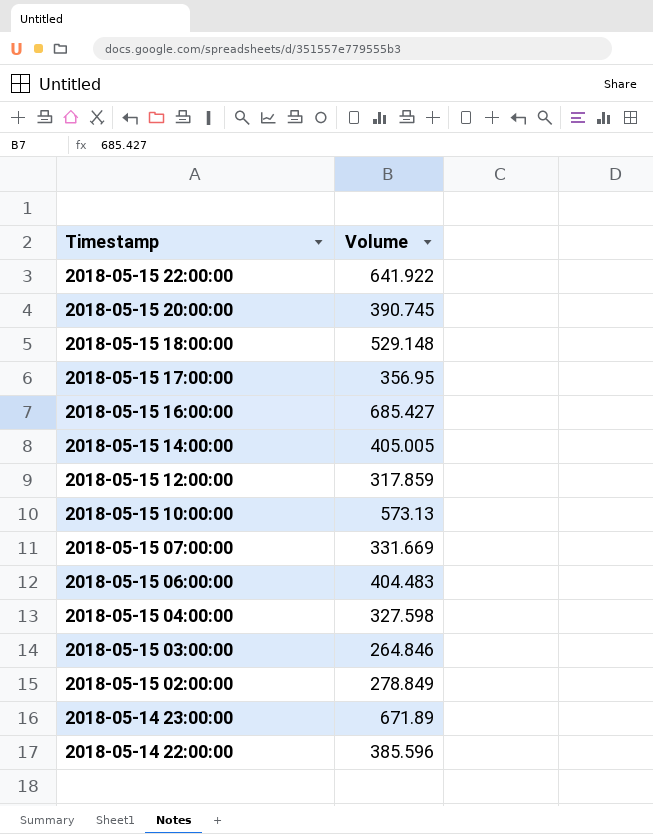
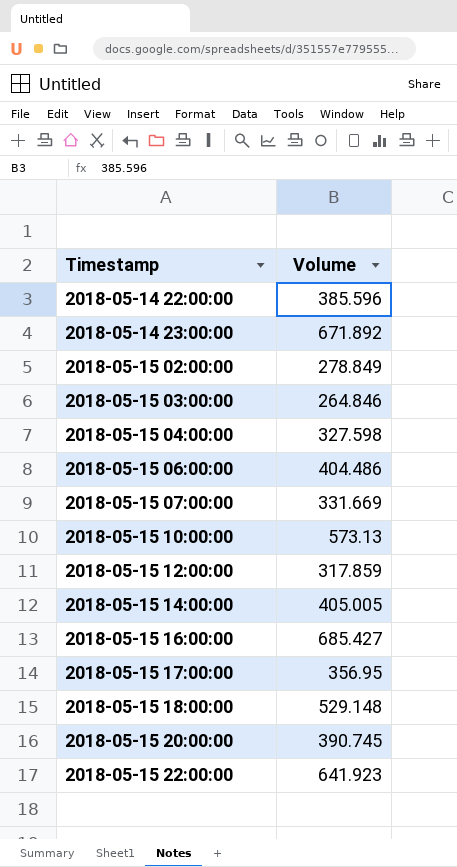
row order: Timestamp descending -> Timestamp ascending
2018-05-14 23:00:00 | Volume: 671.89 -> 671.892
2018-05-15 06:00:00 | Volume: 404.483 -> 404.486
2018-05-15 22:00:00 | Volume: 641.922 -> 641.923

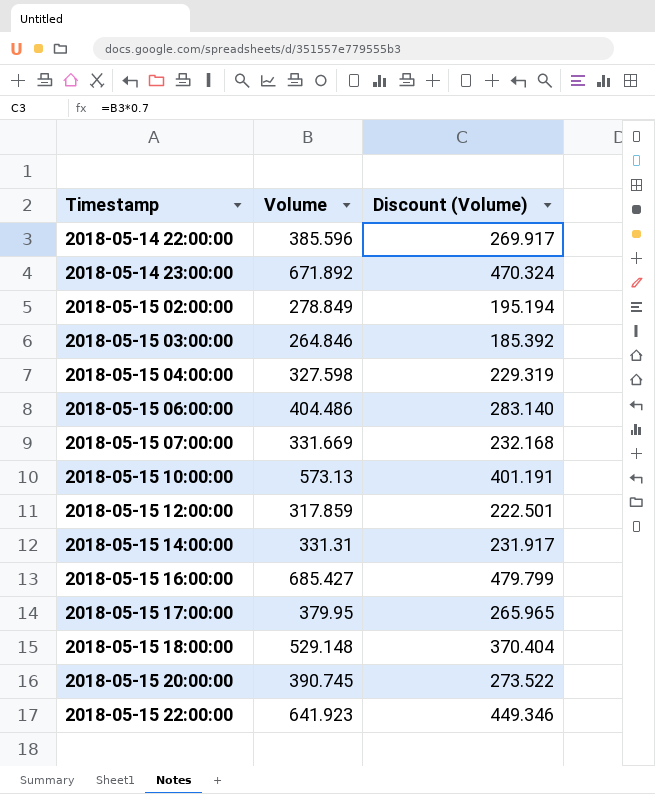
column Discount (Volume) | formula: none -> [Volume] * 0.7
2018-05-15 14:00:00 | Volume: 405.005 -> 331.31
2018-05-15 17:00:00 | Volume: 356.95 -> 379.95

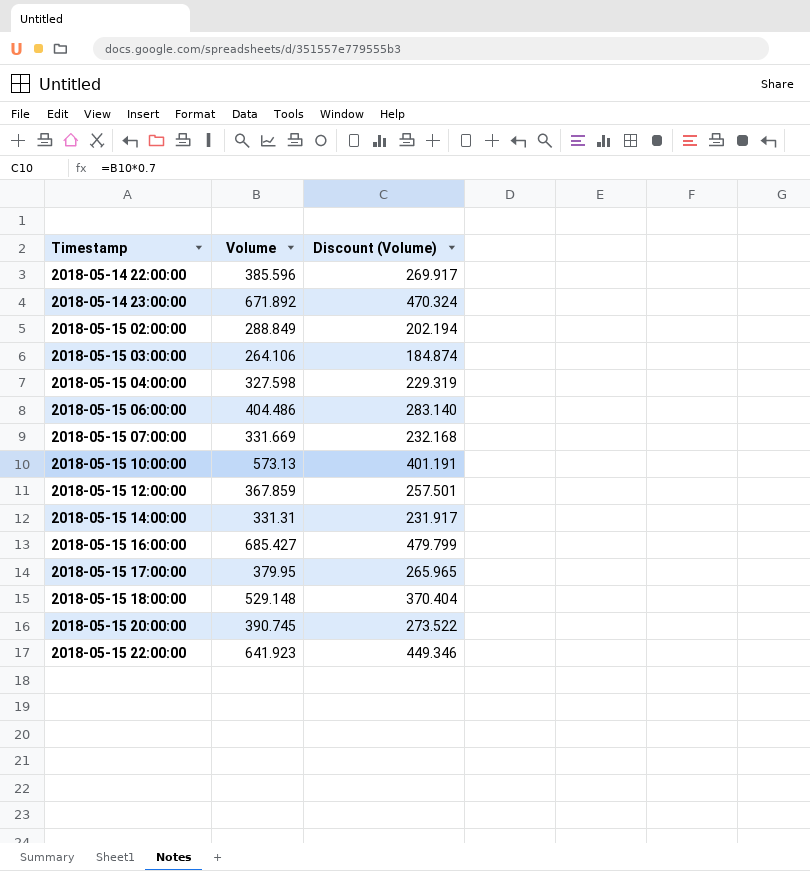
2018-05-15 02:00:00 | Volume: 278.849 -> 288.849
2018-05-15 02:00:00 | Discount (Volume): 195.194 -> 202.194
2018-05-15 03:00:00 | Volume: 264.846 -> 264.106
2018-05-15 03:00:00 | Discount (Volume): 185.392 -> 184.874
2018-05-15 12:00:00 | Volume: 317.859 -> 367.859
2018-05-15 12:00:00 | Discount (Volume): 222.501 -> 257.501

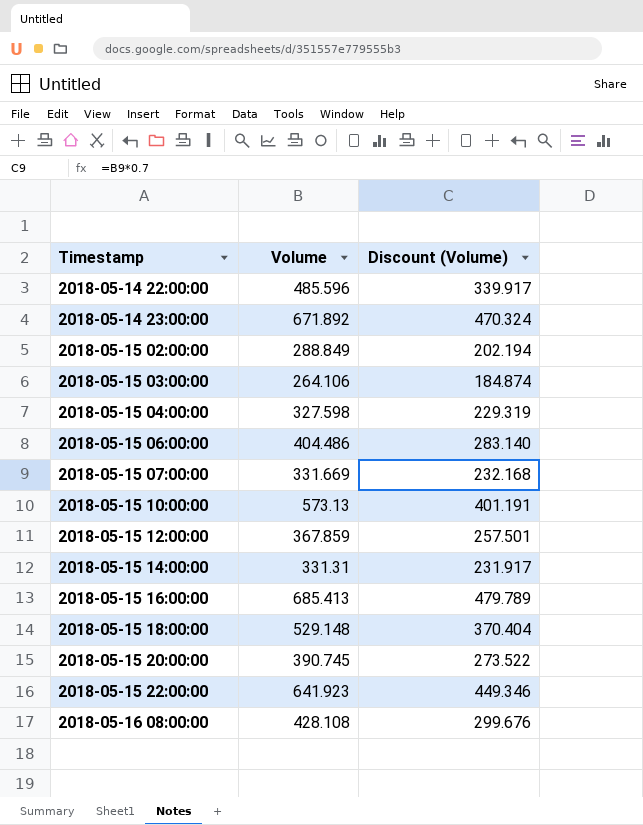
row 2018-05-15 17:00:00: 379.95 | 265.965 -> none
2018-05-14 22:00:00 | Volume: 385.596 -> 485.596
2018-05-14 22:00:00 | Discount (Volume): 269.917 -> 339.917
2018-05-15 16:00:00 | Volume: 685.427 -> 685.413
2018-05-15 16:00:00 | Discount (Volume): 479.799 -> 479.789
row 2018-05-16 08:00:00: none -> 428.108 | 299.676

